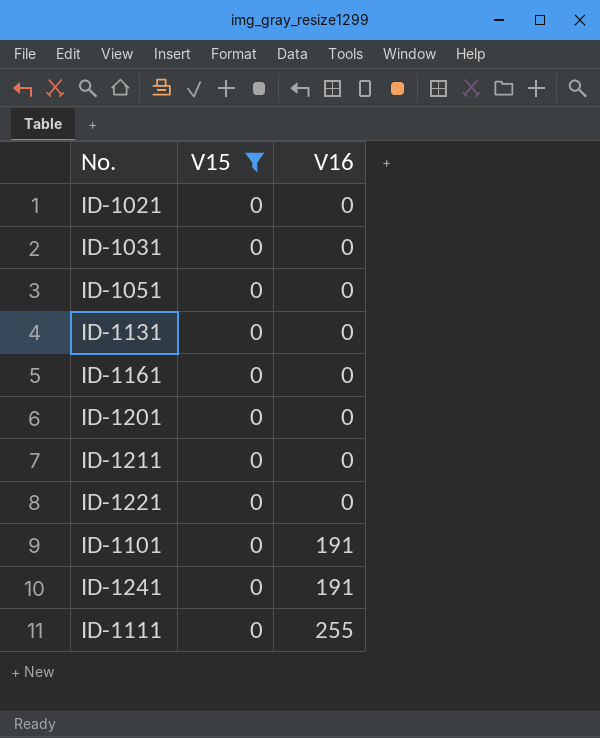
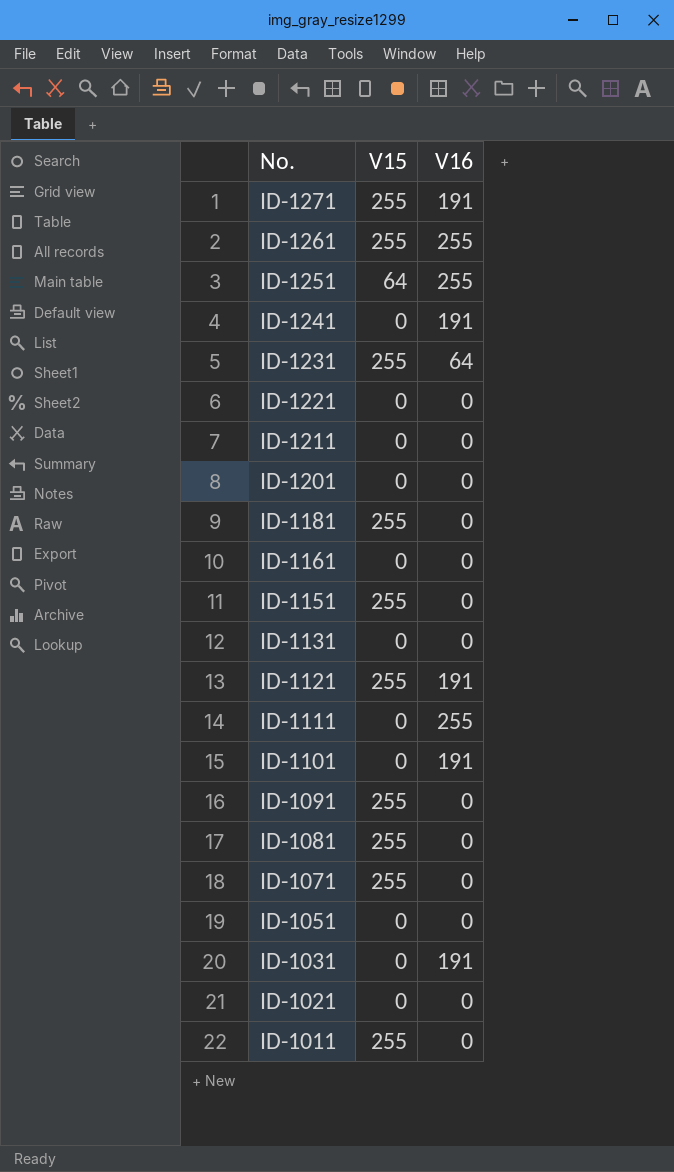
filter: V15 = 0 -> none
row order: V16 ascending -> No. descending
ID-1031 | V16: 0 -> 191

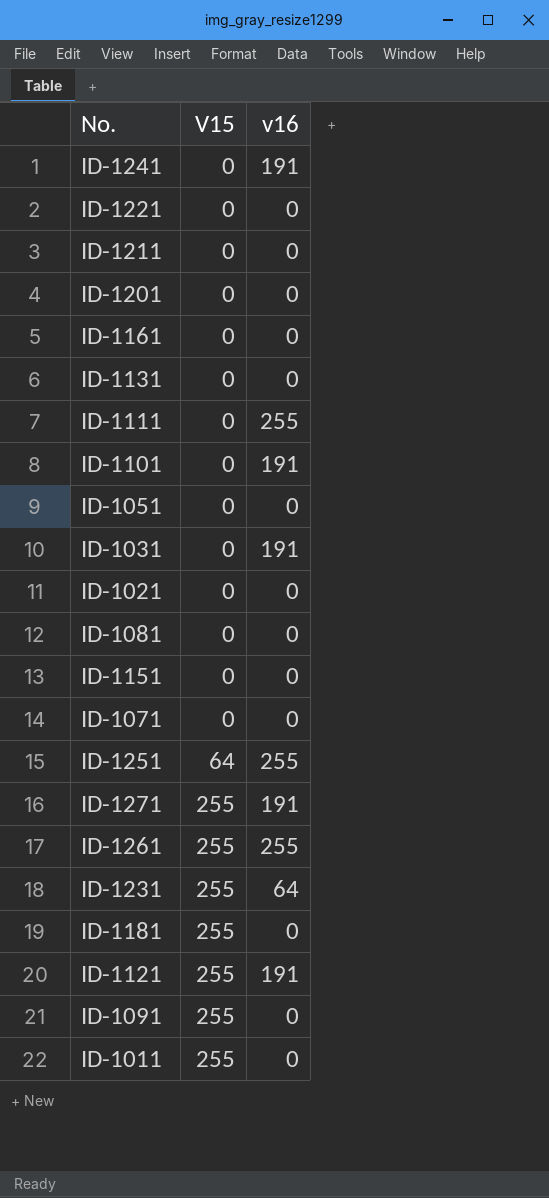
row order: No. descending -> V15 ascending
column name: V16 -> v16
ID-1081 | V15: 255 -> 0
ID-1151 | V15: 255 -> 0
ID-1071 | V15: 255 -> 0

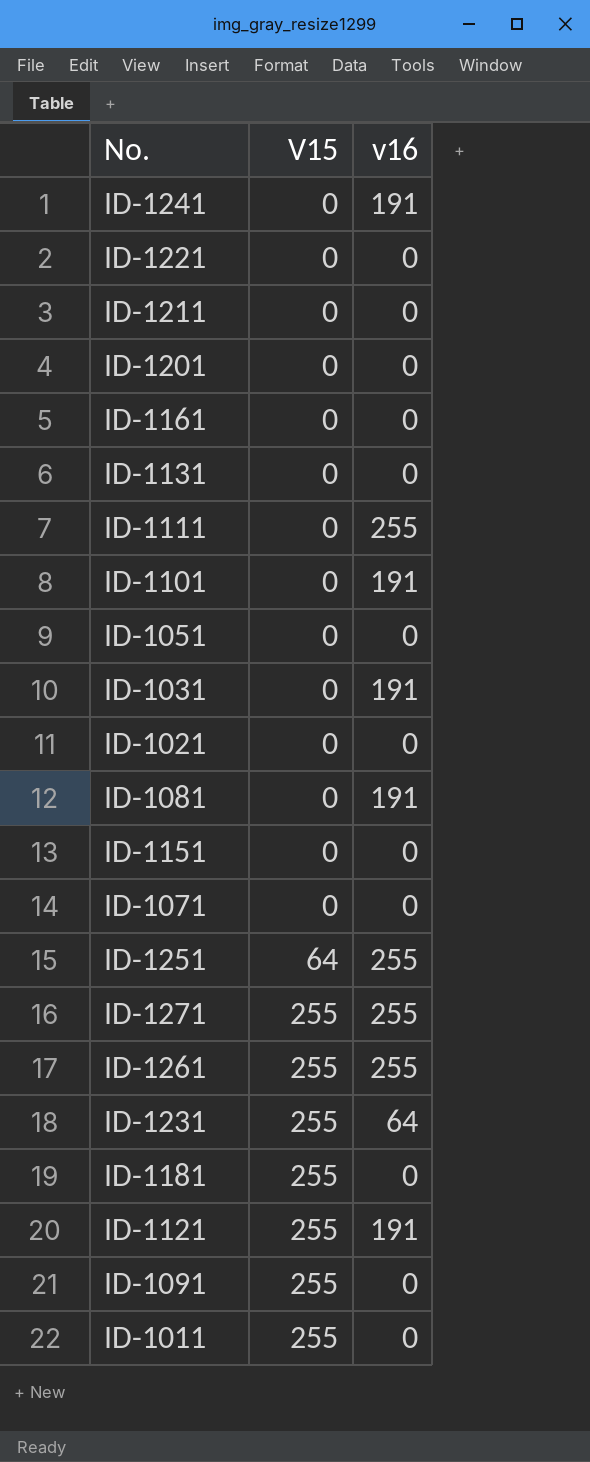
ID-1081 | v16: 0 -> 191
ID-1271 | v16: 191 -> 255

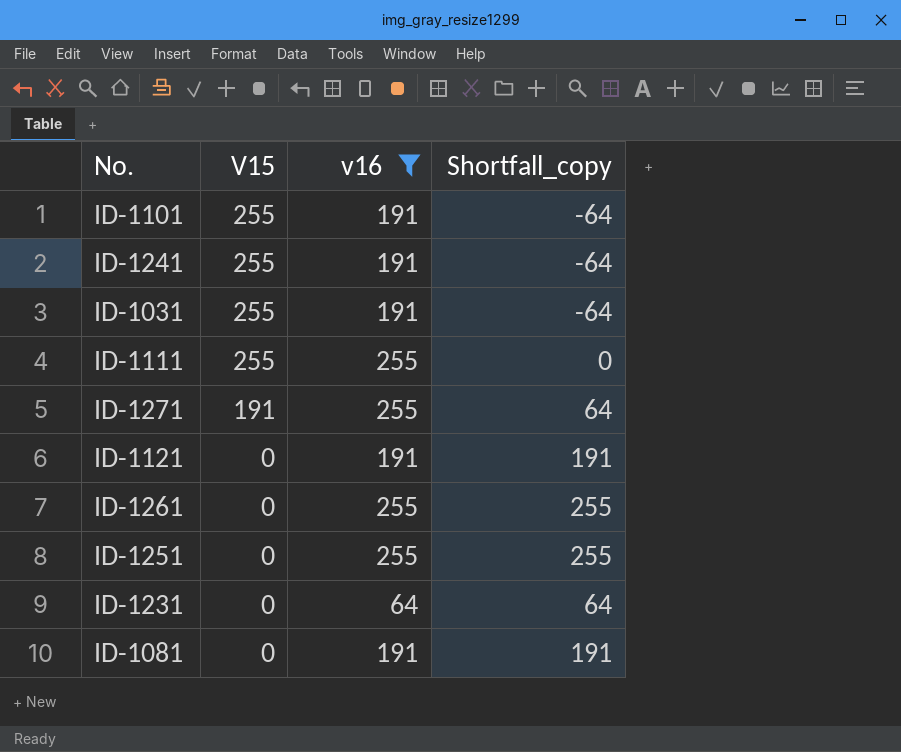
filter: none -> v16 != 0
row order: V15 ascending -> V15 descending
column Shortfall_copy | formula: none -> [v16] - [V15]
ID-1101 | V15: 0 -> 255
ID-1241 | V15: 0 -> 255
ID-1031 | V15: 0 -> 255
ID-1111 | V15: 0 -> 255
ID-1271 | V15: 255 -> 191
ID-1121 | V15: 255 -> 0
ID-1261 | V15: 255 -> 0
ID-1251 | V15: 64 -> 0
ID-1231 | V15: 255 -> 0

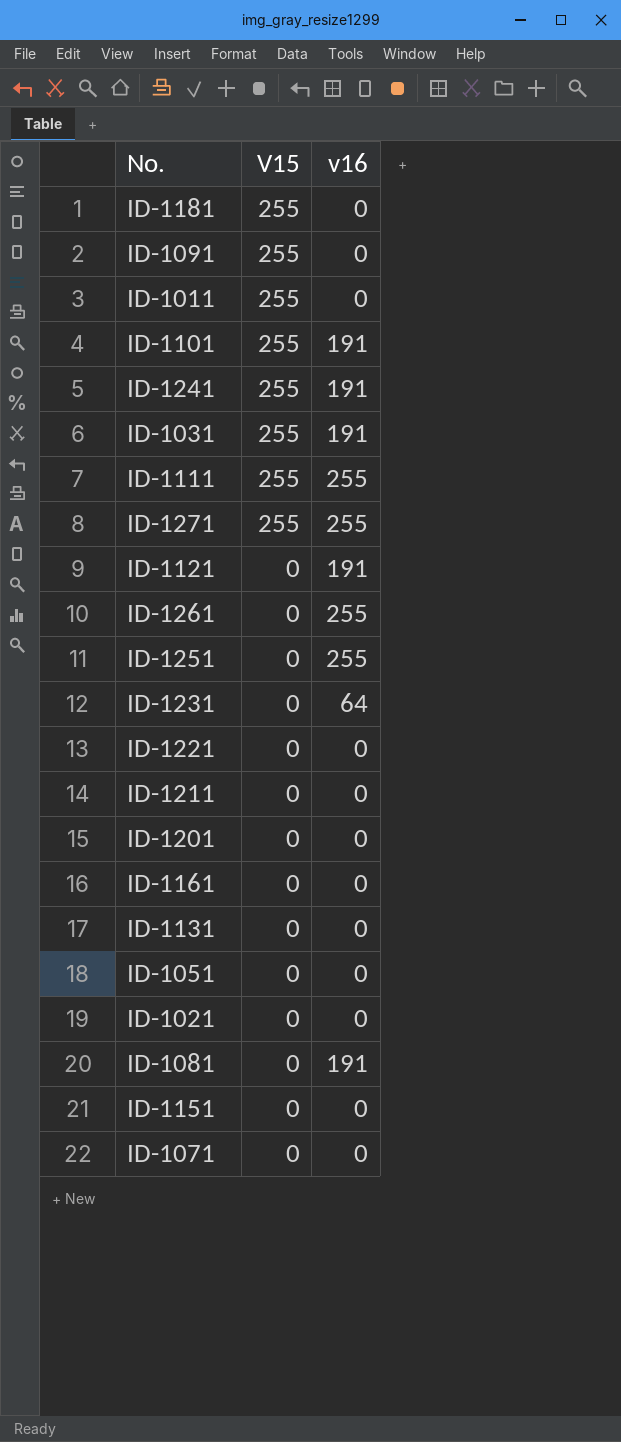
filter: v16 != 0 -> none
column Shortfall_copy | formula: [v16] - [V15] -> none
ID-1271 | V15: 191 -> 255

